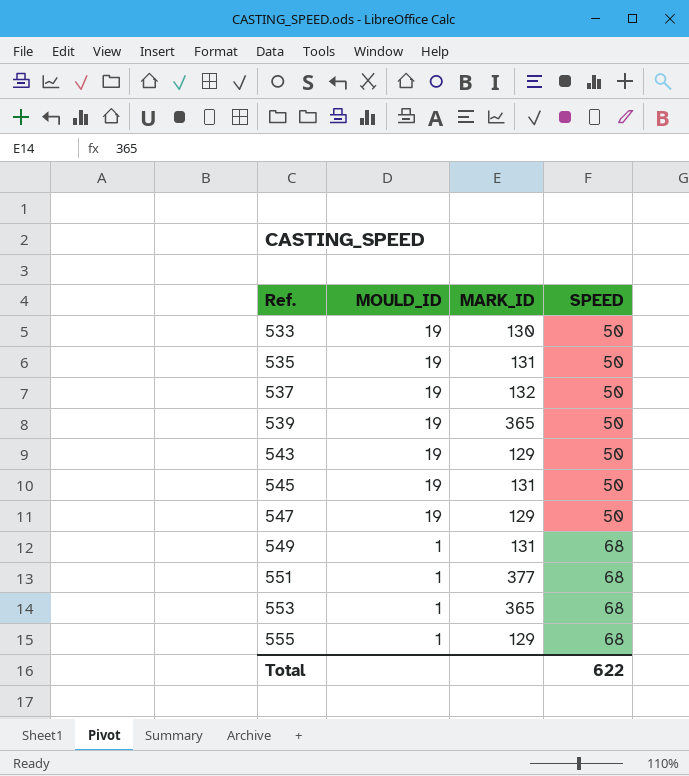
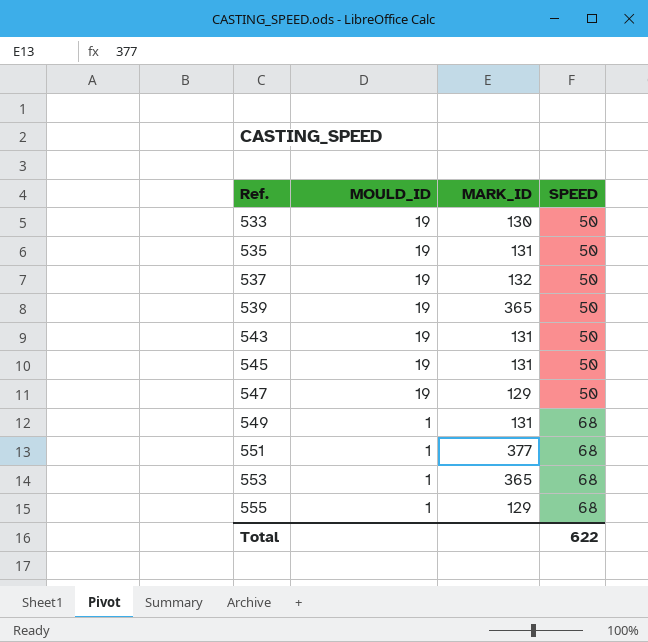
543 | MARK_ID: 129 -> 131

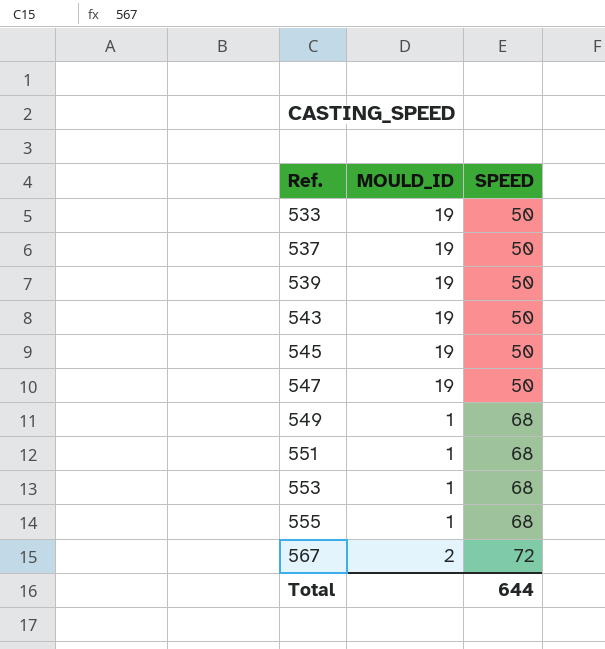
column MARK_ID | position: 3 -> none
row 535: 19 | 131 | 50 -> none
row 567: none -> 2 | 72
Total | SPEED: 622 -> 644

